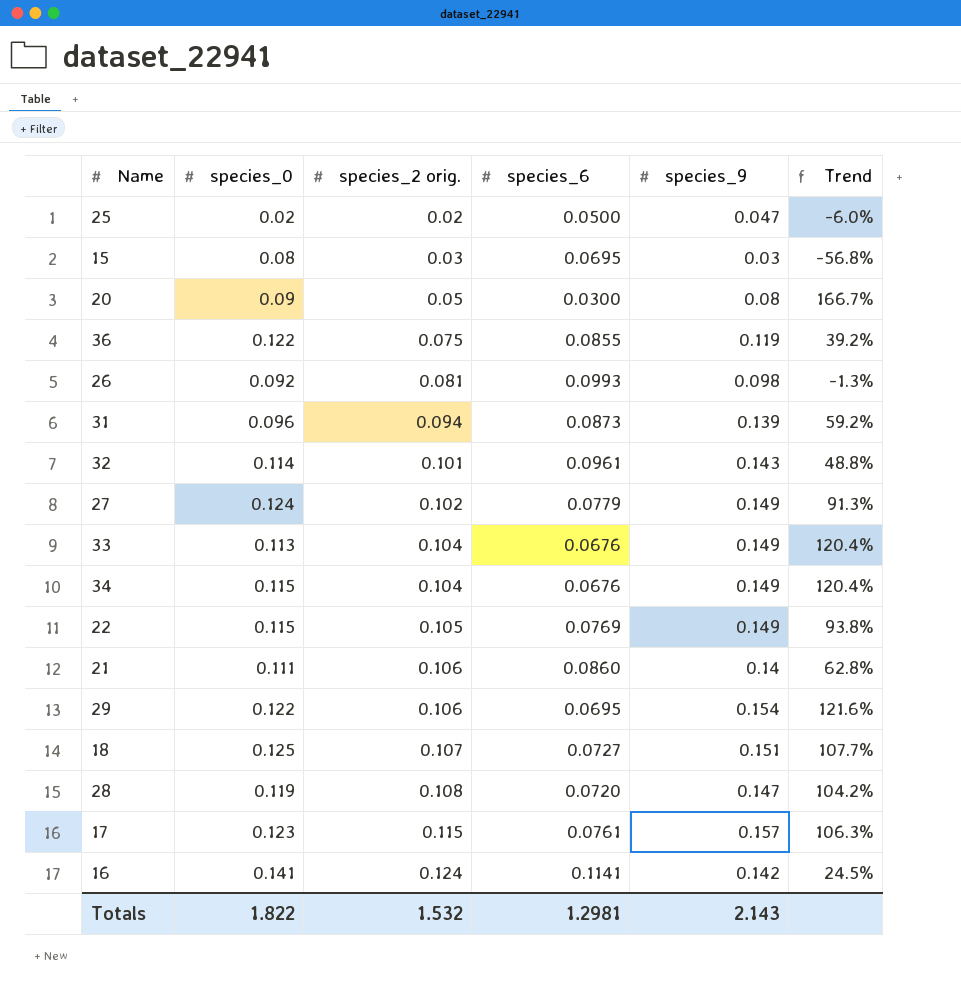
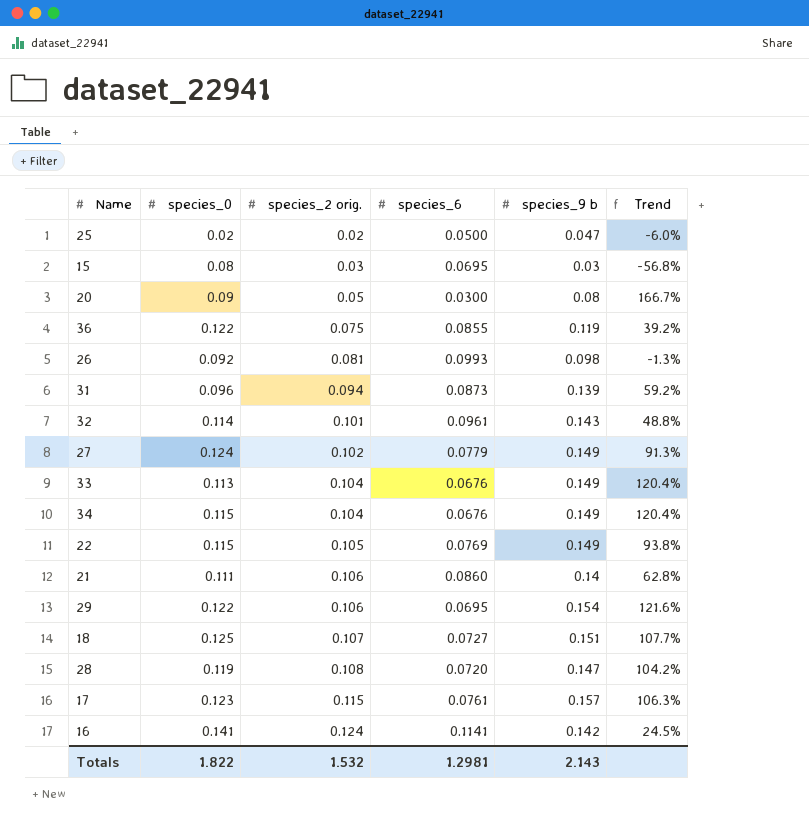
column name: species_9 -> species_9 b

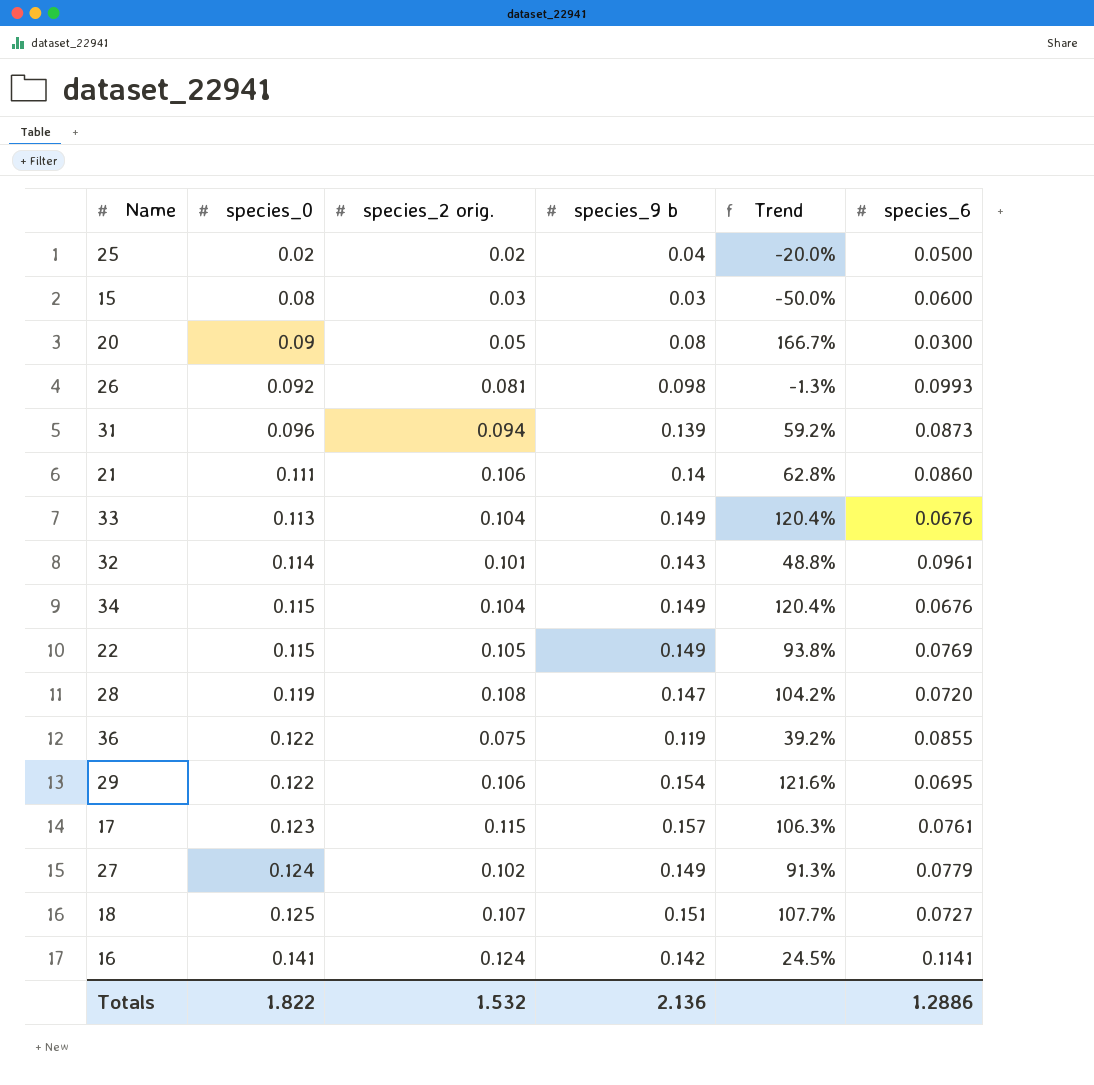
row order: species_2 orig. ascending -> species_0 ascending
column species_6 | position: 4 -> 6
25 | species_9 b: 0.047 -> 0.04
25 | Trend: -6.0% -> -20.0%
15 | Trend: -56.8% -> -50.0%
15 | species_6: 0.0695 -> 0.0600
Totals | species_9 b: 2.143 -> 2.136
Totals | species_6: 1.2981 -> 1.2886

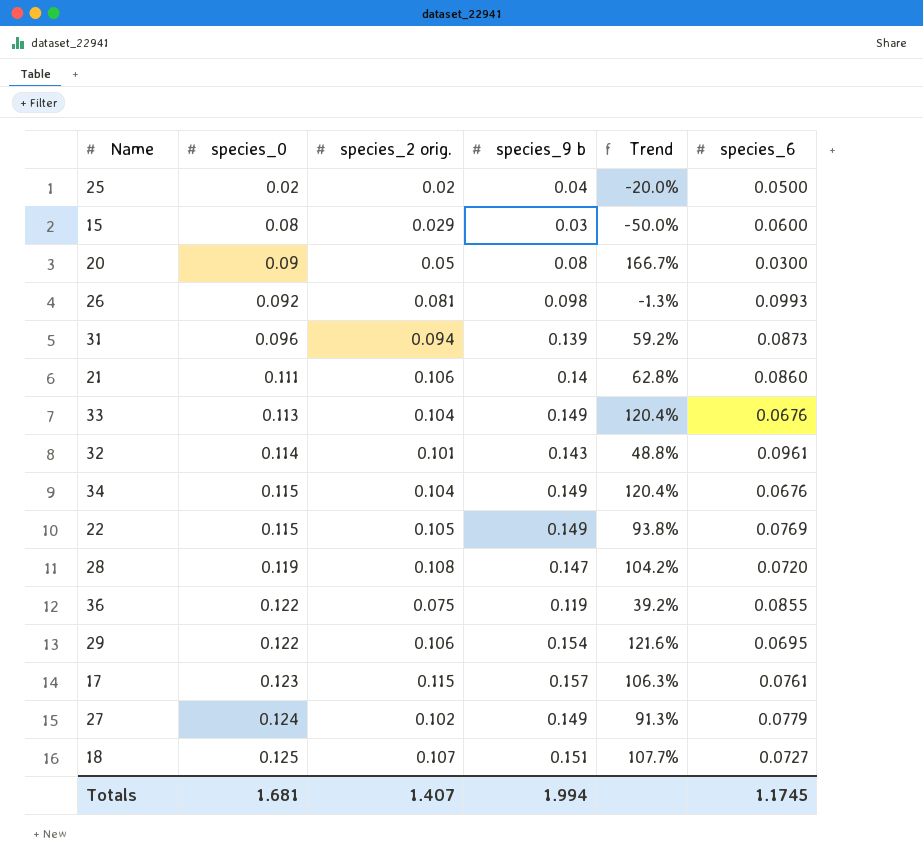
row 16: 0.141 | 0.124 | 0.142 | 24.5% | 0.1141 -> none
15 | species_2 orig.: 0.03 -> 0.029
Totals | species_0: 1.822 -> 1.681
Totals | species_2 orig.: 1.532 -> 1.407
Totals | species_9 b: 2.136 -> 1.994
Totals | species_6: 1.2886 -> 1.1745

